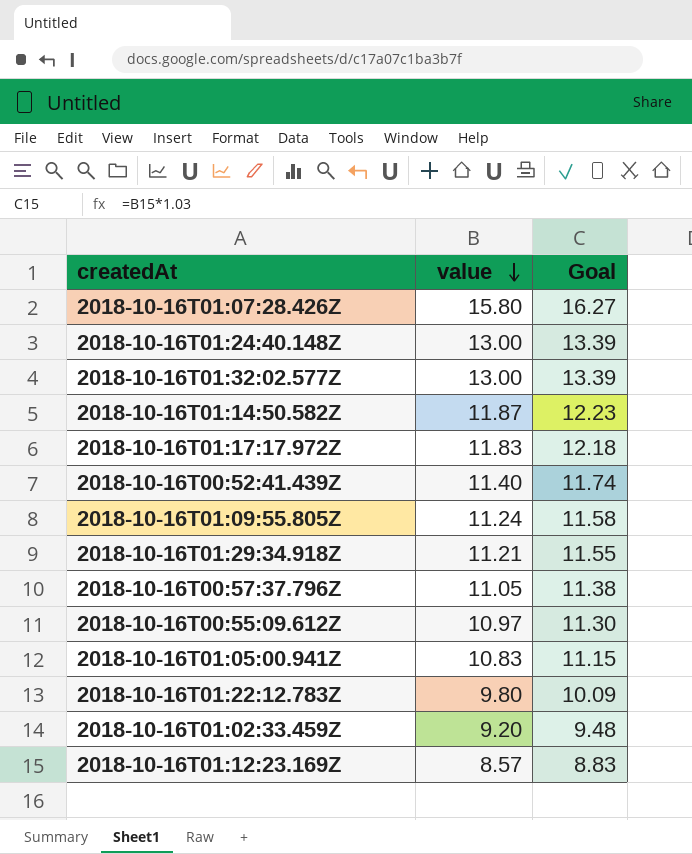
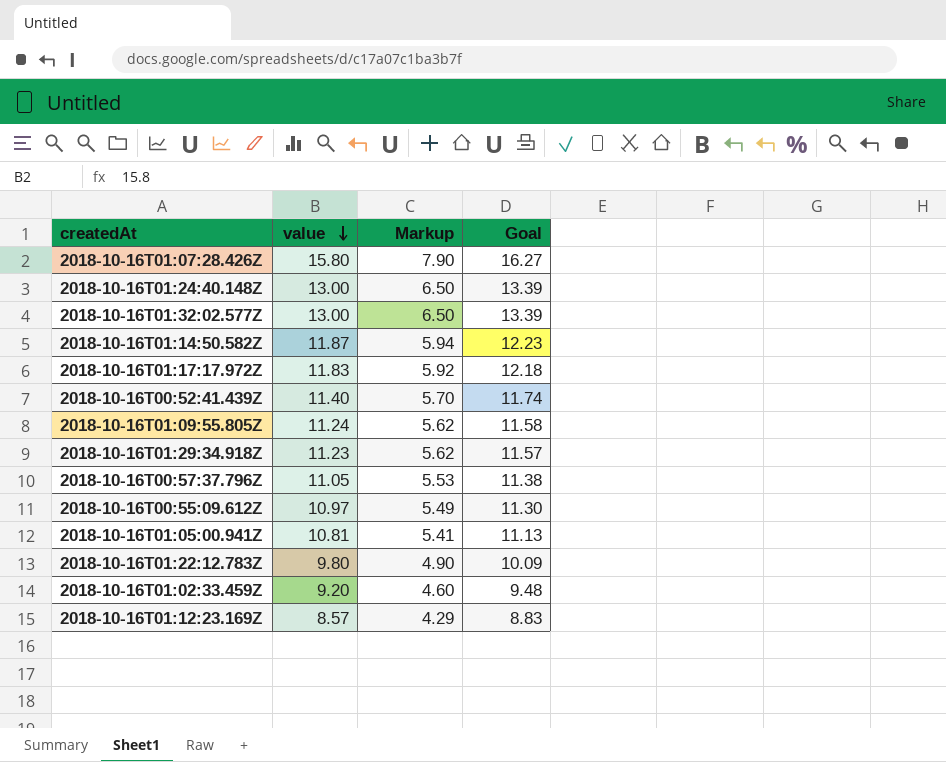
column Markup | formula: none -> [value] * 0.5
2018-10-16T01:29:34.918Z | value: 11.21 -> 11.23
2018-10-16T01:29:34.918Z | Goal: 11.55 -> 11.57
2018-10-16T01:05:00.941Z | value: 10.83 -> 10.81
2018-10-16T01:05:00.941Z | Goal: 11.15 -> 11.13

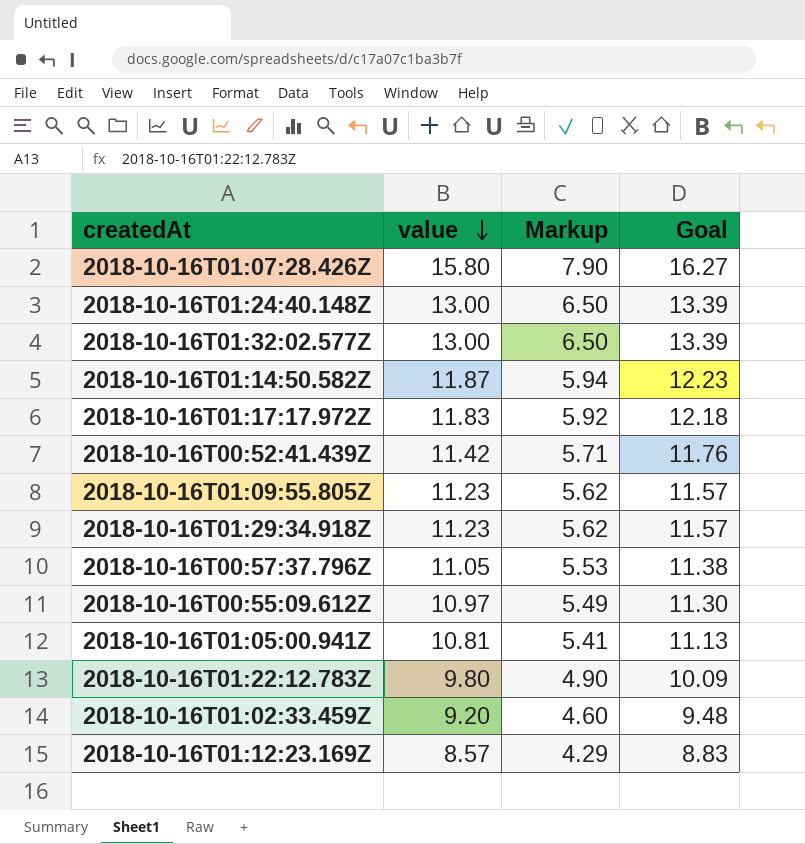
2018-10-16T00:52:41.439Z | value: 11.40 -> 11.42
2018-10-16T00:52:41.439Z | Markup: 5.70 -> 5.71
2018-10-16T00:52:41.439Z | Goal: 11.74 -> 11.76
2018-10-16T01:09:55.805Z | value: 11.24 -> 11.23
2018-10-16T01:09:55.805Z | Goal: 11.58 -> 11.57

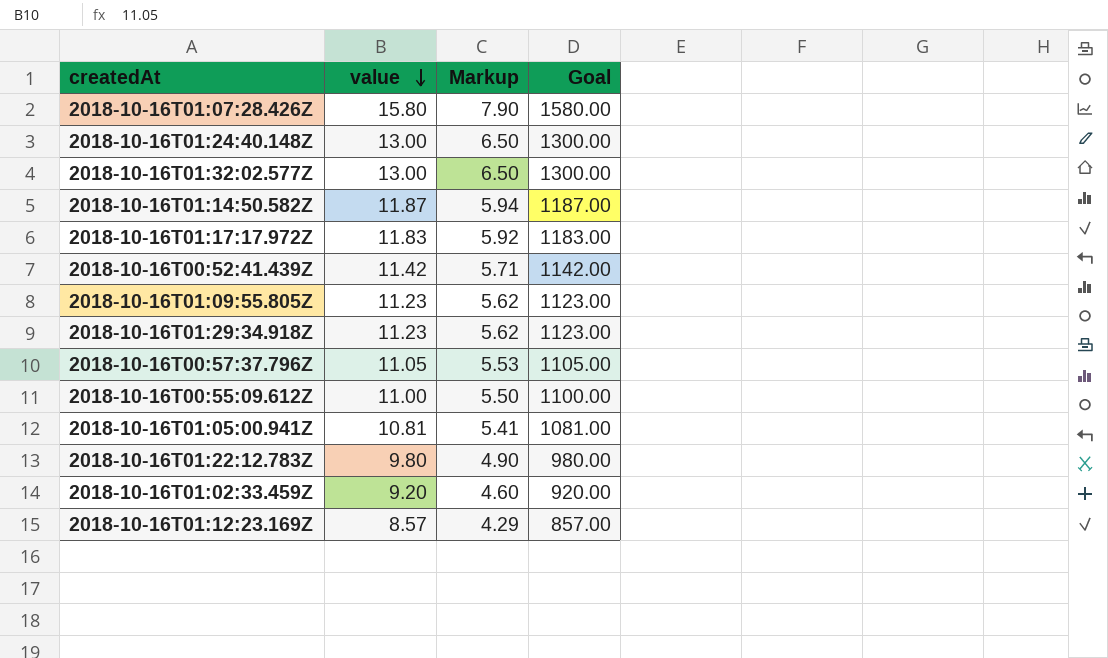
column Goal | formula: [value] * 1.03 -> [value] * 100
2018-10-16T00:55:09.612Z | value: 10.97 -> 11.00
2018-10-16T00:55:09.612Z | Markup: 5.49 -> 5.50

